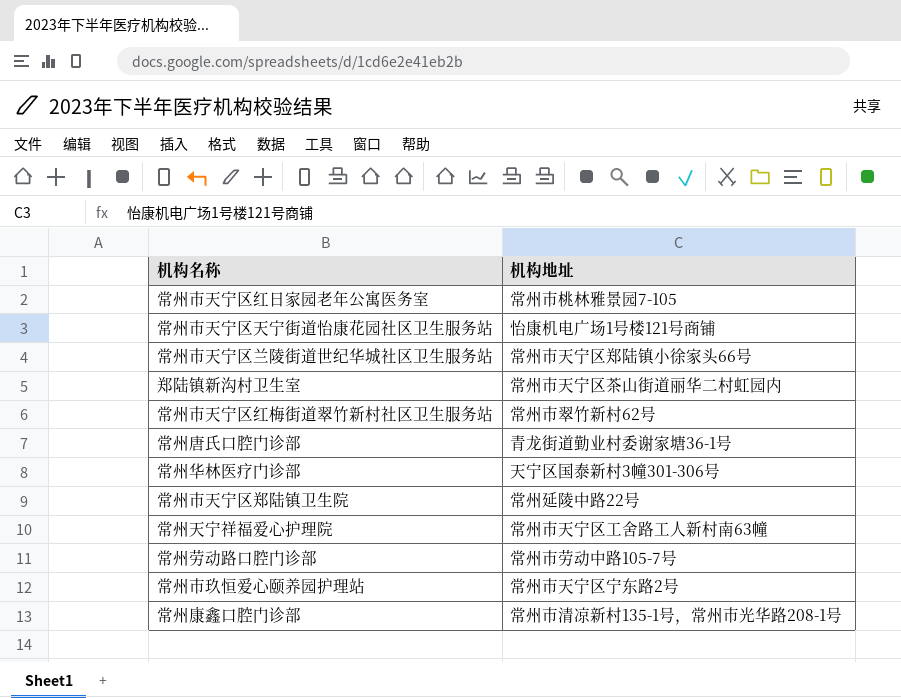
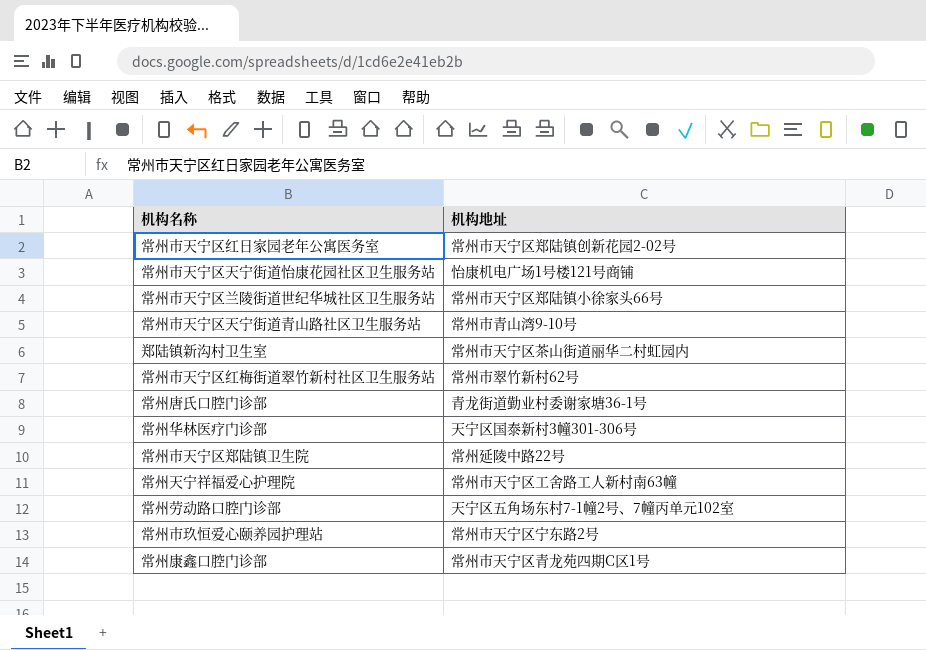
常州市天宁区红日家园老年公寓医务室 | 机构地址: 常州市桃林雅景园7-105 -> 常州市天宁区郑陆镇创新花园2-02号
row 常州市天宁区天宁街道青山路社区卫生服务站: none -> 常州市青山湾9-10号
常州劳动路口腔门诊部 | 机构地址: 常州市劳动中路105-7号 -> 天宁区五角场东村7-1幢2号、7幢丙单元102室
常州康鑫口腔门诊部 | 机构地址: 常州市清凉新村135-1号，常州市光华路208-1号 -> 常州市天宁区青龙苑四期C区1号

